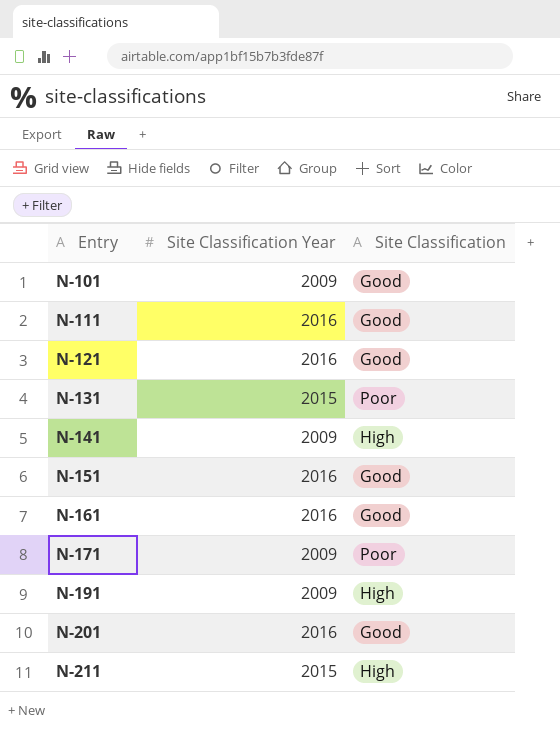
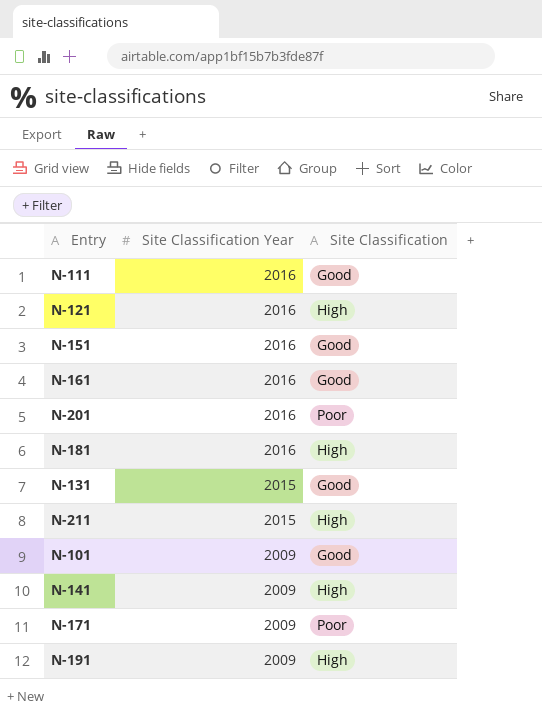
row order: Entry ascending -> Site Classification Year descending
N-121 | Site Classification: Good -> High
N-201 | Site Classification: Good -> Poor
row N-181: none -> 2016 | High
N-131 | Site Classification: Poor -> Good

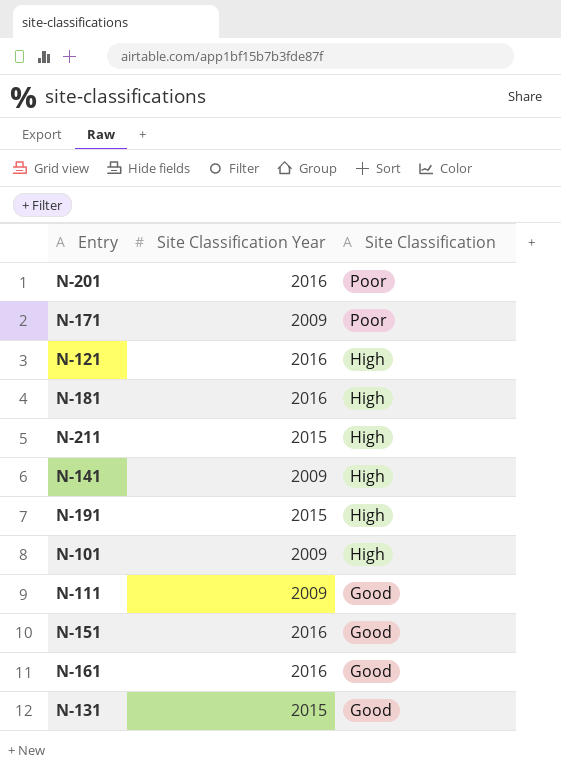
row order: Site Classification Year descending -> Site Classification descending
N-191 | Site Classification Year: 2009 -> 2015
N-101 | Site Classification: Good -> High
N-111 | Site Classification Year: 2016 -> 2009

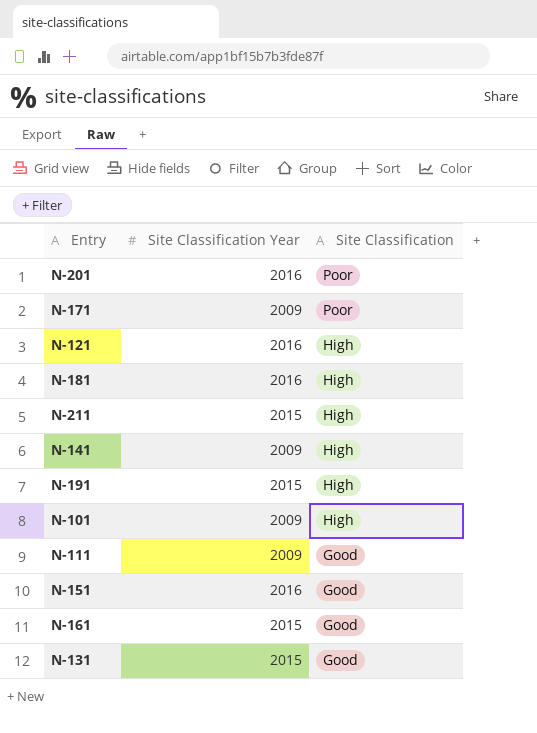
N-161 | Site Classification Year: 2016 -> 2015

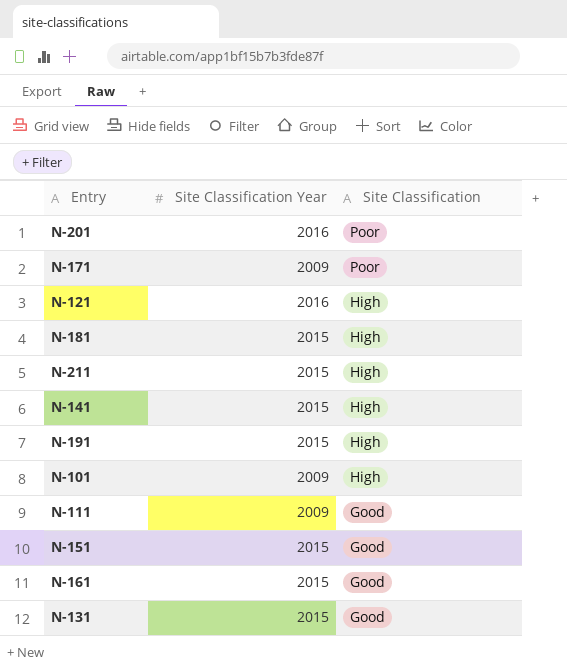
N-181 | Site Classification Year: 2016 -> 2015
N-141 | Site Classification Year: 2009 -> 2015
N-151 | Site Classification Year: 2016 -> 2015

